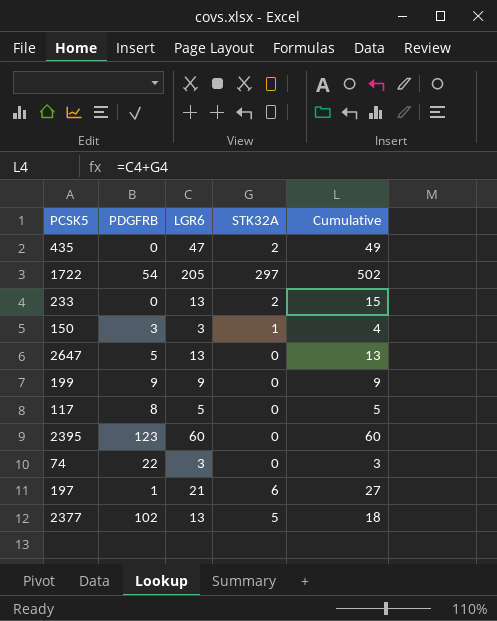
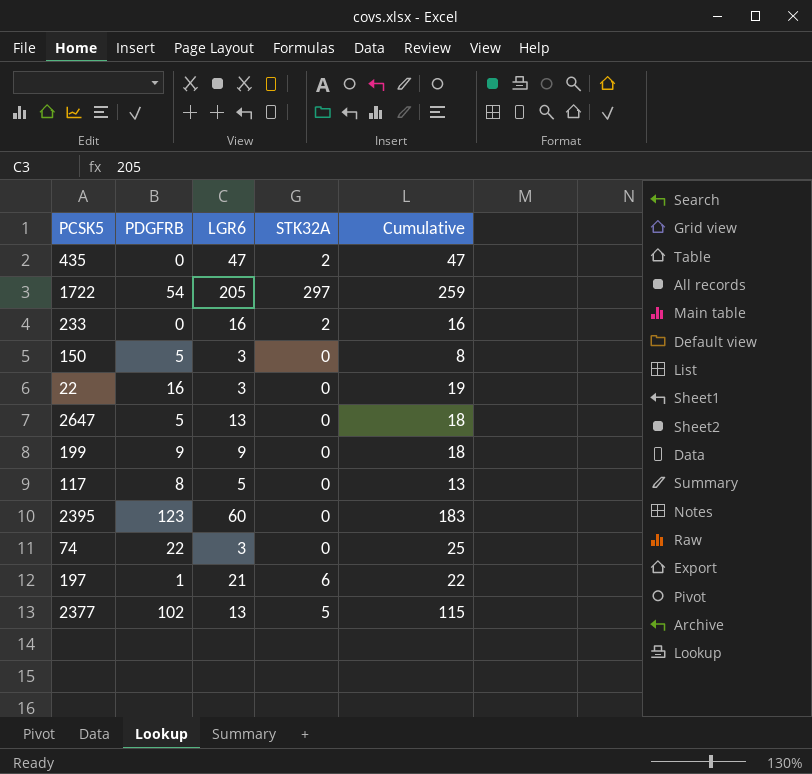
column Cumulative | formula: [LGR6] + [STK32A] -> [PDGFRB] + [LGR6]
233 | LGR6: 13 -> 16
150 | PDGFRB: 3 -> 5
150 | STK32A: 1 -> 0
row 22: none -> 16 | 3 | 0 | 19

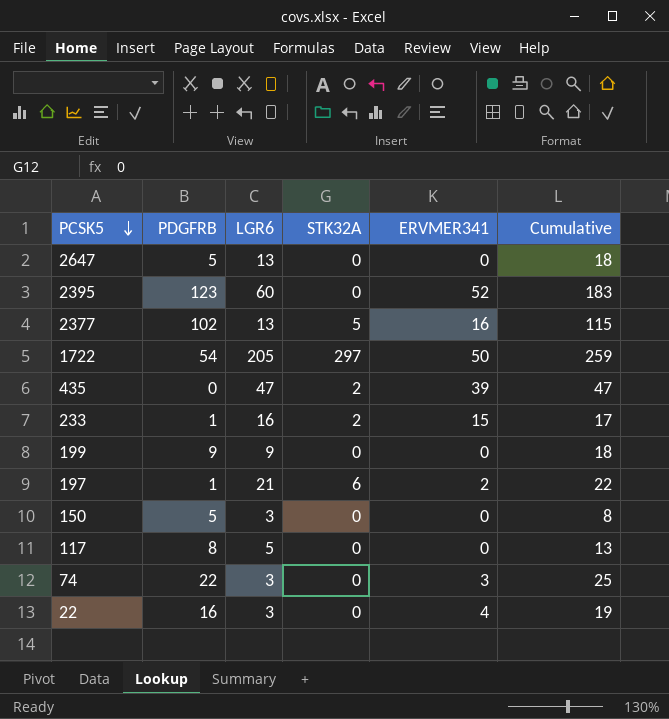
row order: none -> PCSK5 descending
column ERVMER341 | position: none -> 5
233 | PDGFRB: 0 -> 1
233 | Cumulative: 16 -> 17

